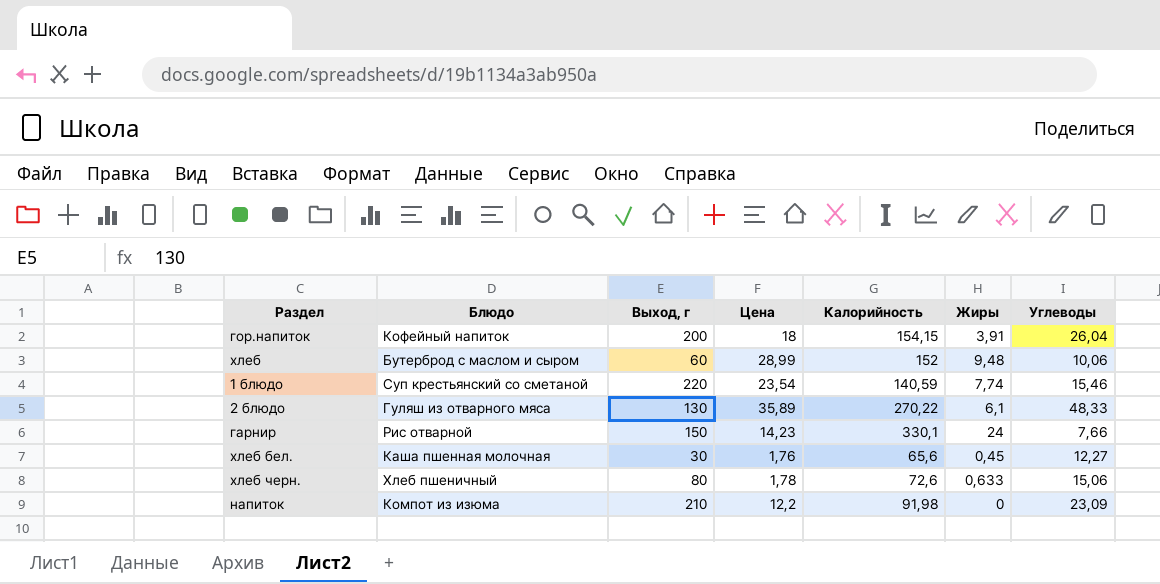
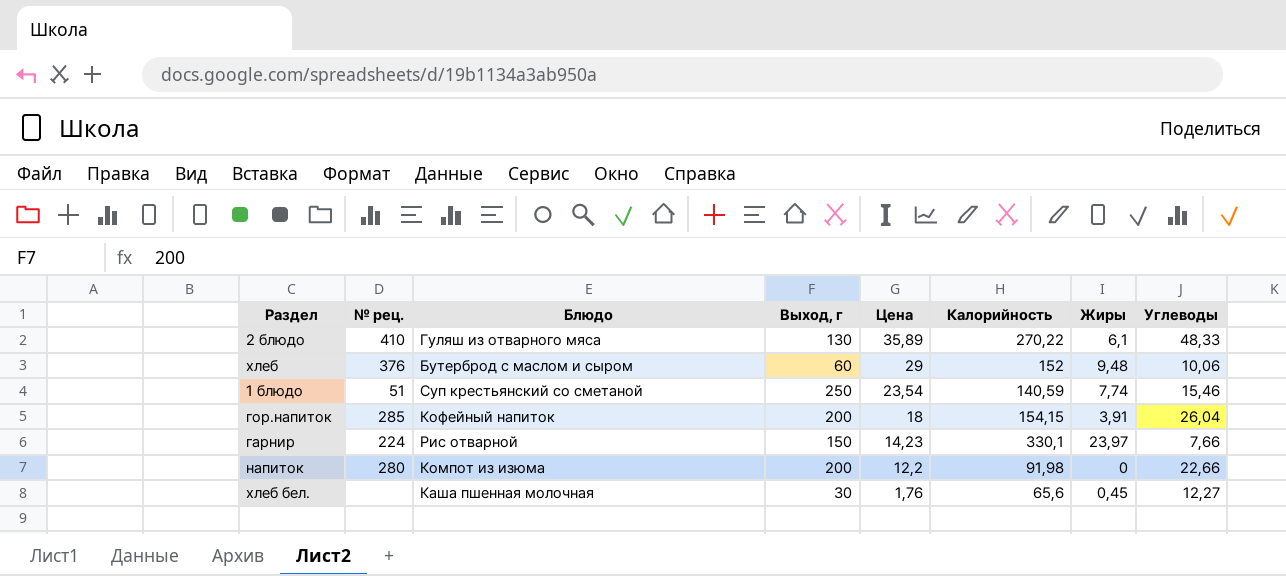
row order: none -> Цена descending
column № рец. | position: none -> 2
row хлеб черн.: Хлеб пшеничный | 80 | 1,78 | 72,6 | 0,633 | 15,06 -> none
хлеб | Цена: 28,99 -> 29
1 блюдо | Выход, г: 220 -> 250
гарнир | Жиры: 24 -> 23,97
напиток | Выход, г: 210 -> 200
напиток | Углеводы: 23,09 -> 22,66

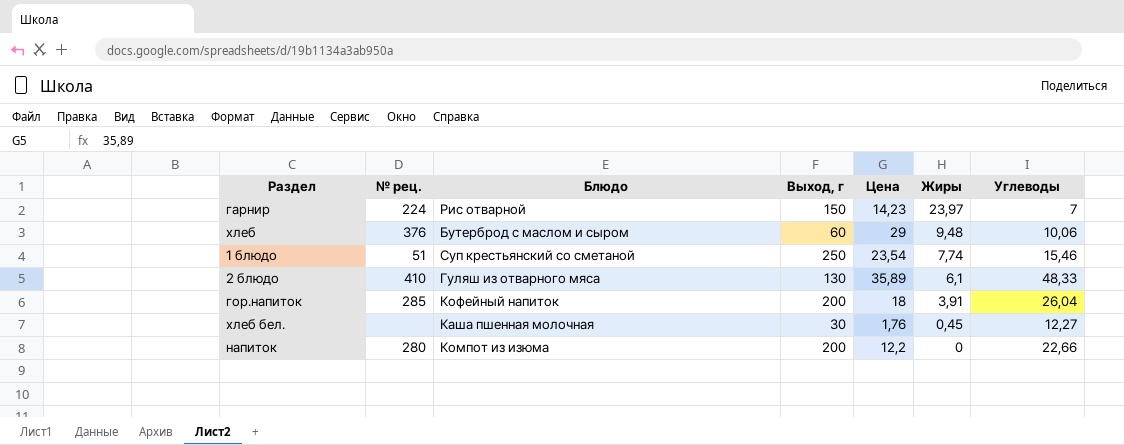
row order: Цена descending -> Жиры descending
column Калорийность | position: 6 -> none
гарнир | Углеводы: 7,66 -> 7

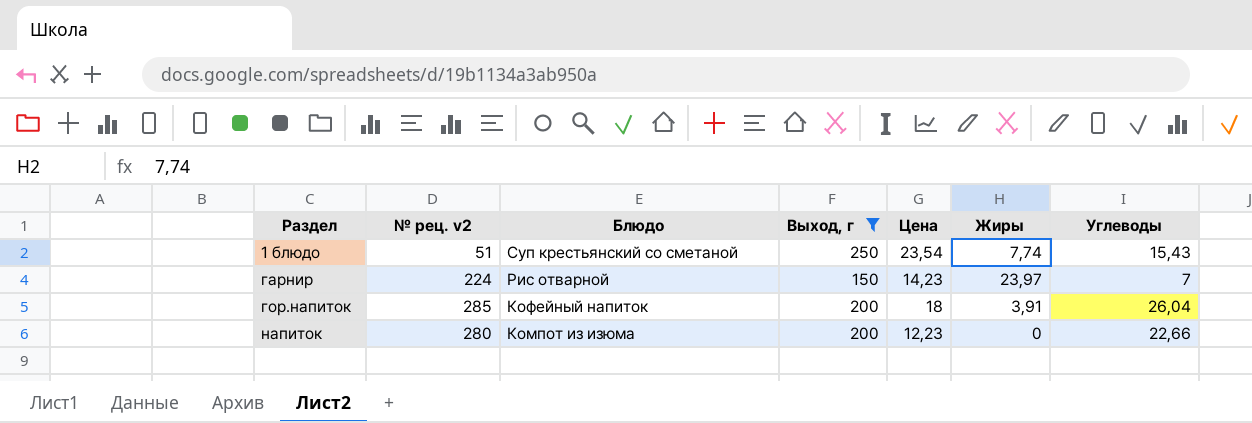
filter: none -> Выход, г >= 150
row order: Жиры descending -> Раздел ascending
column name: № рец. -> № рец. v2
1 блюдо | Углеводы: 15,46 -> 15,43
напиток | Цена: 12,2 -> 12,23

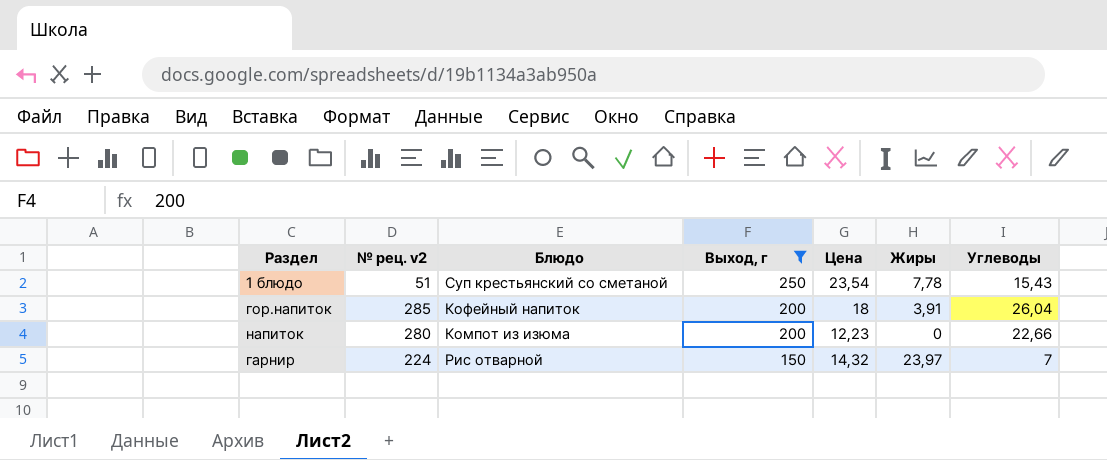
row order: Раздел ascending -> Выход, г descending
1 блюдо | Жиры: 7,74 -> 7,78
гарнир | Цена: 14,23 -> 14,32

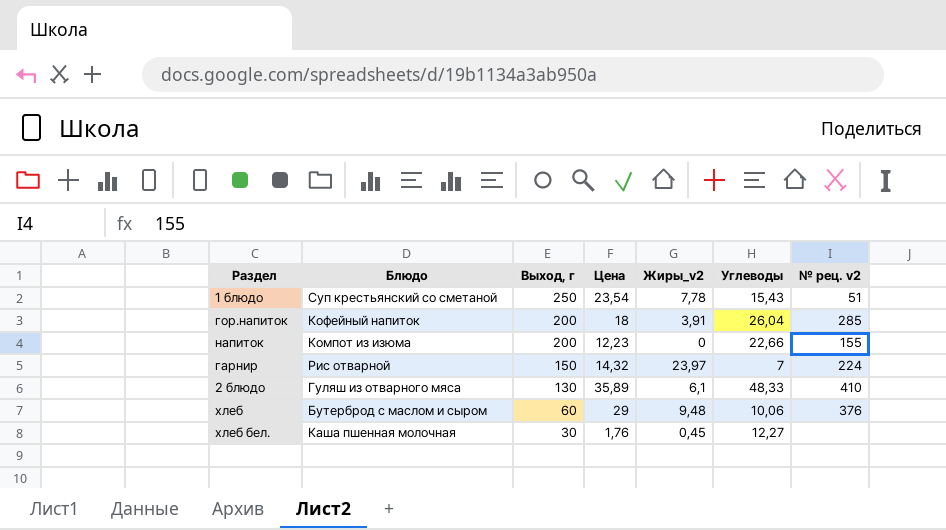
filter: Выход, г >= 150 -> none
column name: Жиры -> Жиры_v2
column № рец. v2 | position: 2 -> 7
напиток | № рец. v2: 280 -> 155

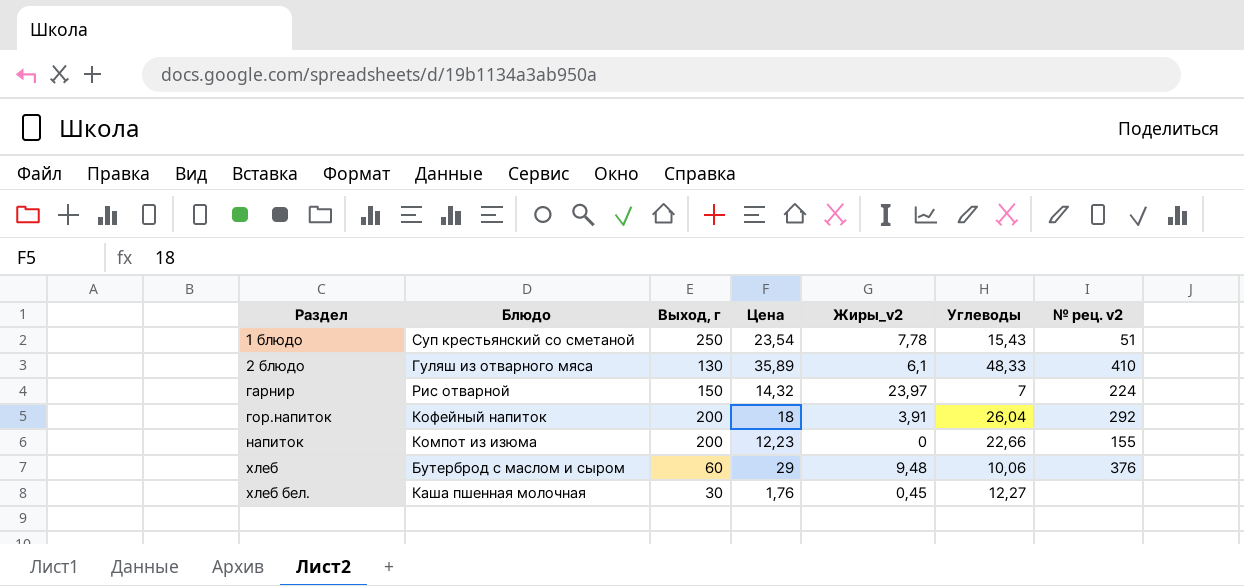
row order: Выход, г descending -> Раздел ascending
гор.напиток | № рец. v2: 285 -> 292

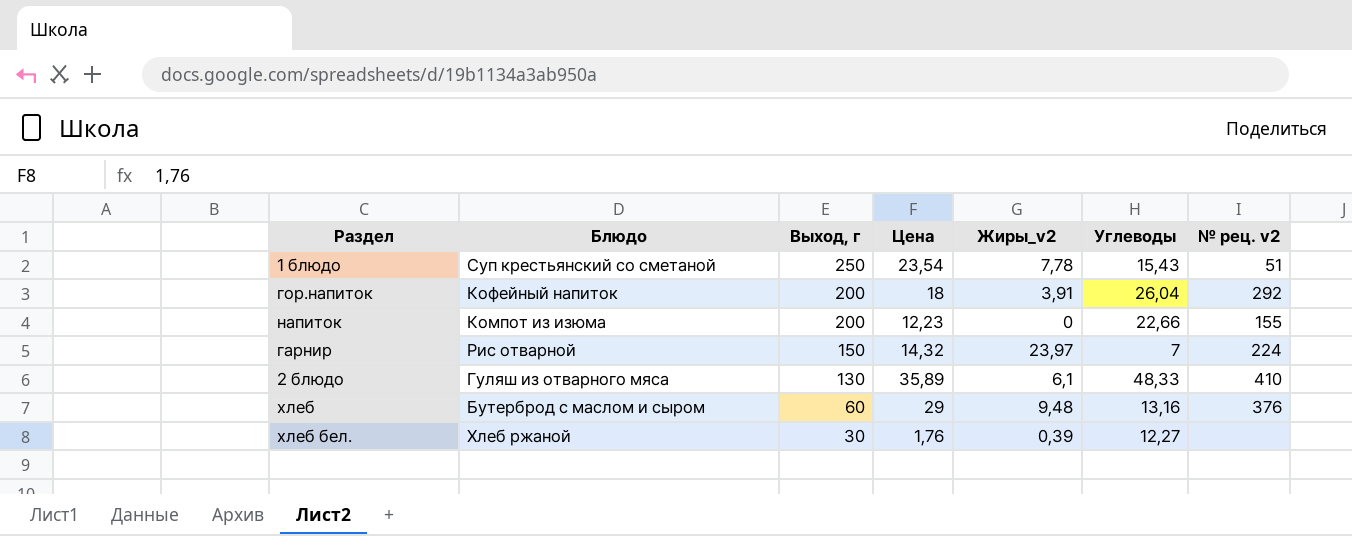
row order: Раздел ascending -> Выход, г descending
хлеб | Углеводы: 10,06 -> 13,16
хлеб бел. | Блюдо: Каша пшенная молочная -> Хлеб ржаной
хлеб бел. | Жиры_v2: 0,45 -> 0,39

